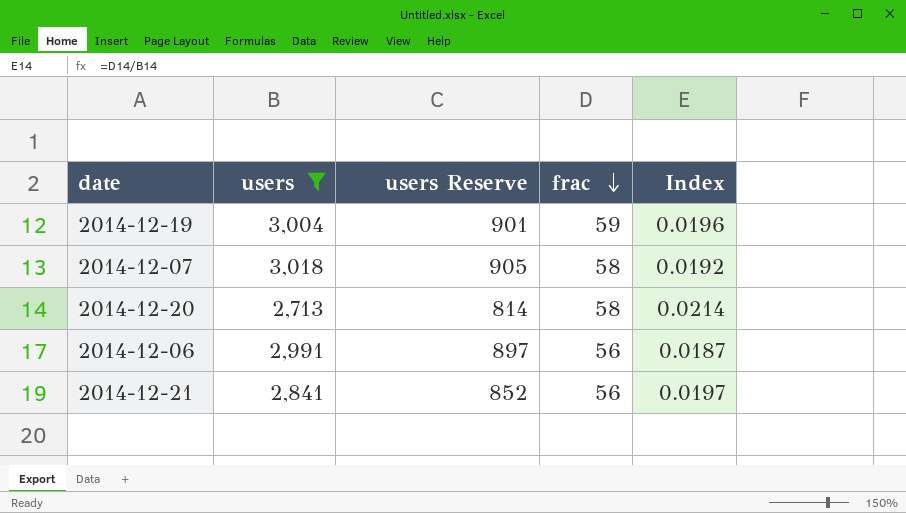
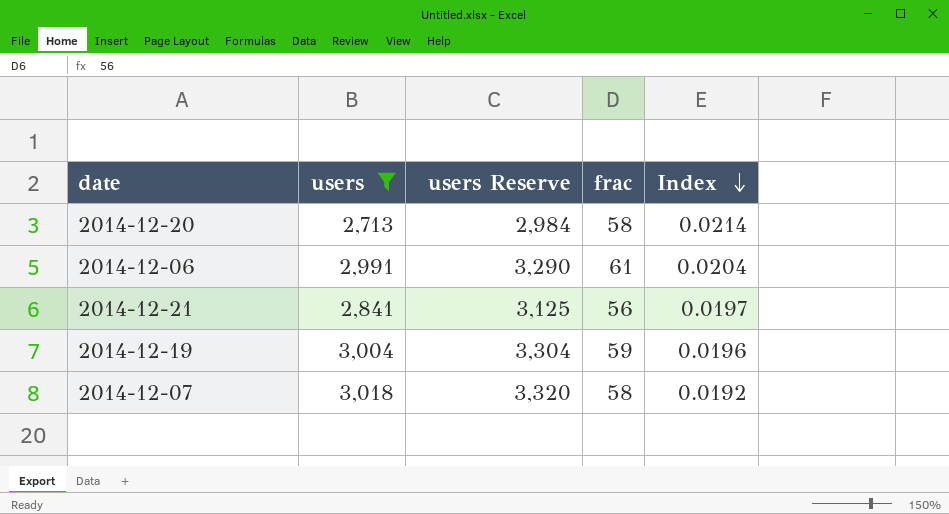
row order: frac descending -> Index descending
column users Reserve | formula: [users] * 0.3 -> [users] * 1.1
2014-12-06 | frac: 56 -> 61
2014-12-06 | Index: 0.0187 -> 0.0204

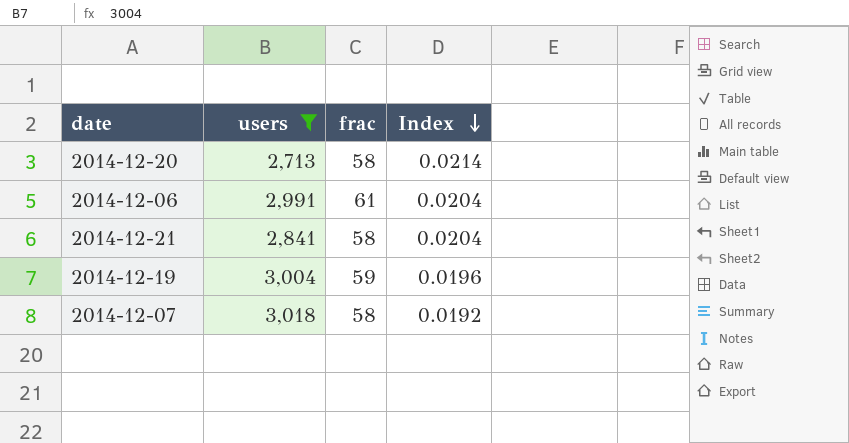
column users Reserve | formula: [users] * 1.1 -> none
2014-12-21 | frac: 56 -> 58
2014-12-21 | Index: 0.0197 -> 0.0204

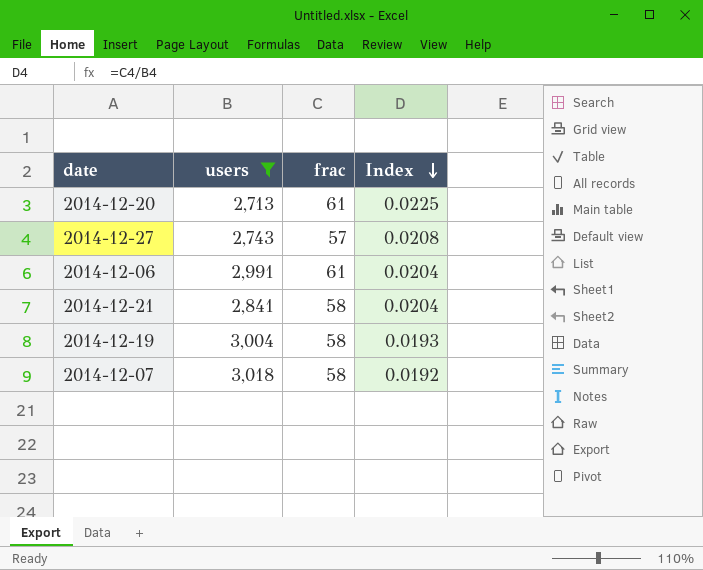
2014-12-20 | frac: 58 -> 61
2014-12-20 | Index: 0.0214 -> 0.0225
row 2014-12-27: none -> 2,743 | 57 | 0.0208
2014-12-19 | frac: 59 -> 58
2014-12-19 | Index: 0.0196 -> 0.0193

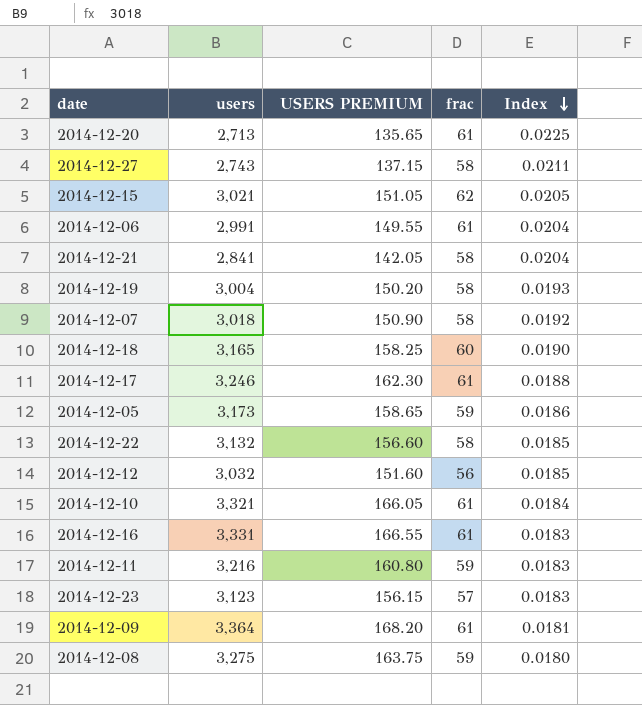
filter: users <= 3,018 -> none
column USERS PREMIUM | formula: none -> [users] * 0.05
2014-12-27 | frac: 57 -> 58
2014-12-27 | Index: 0.0208 -> 0.0211

